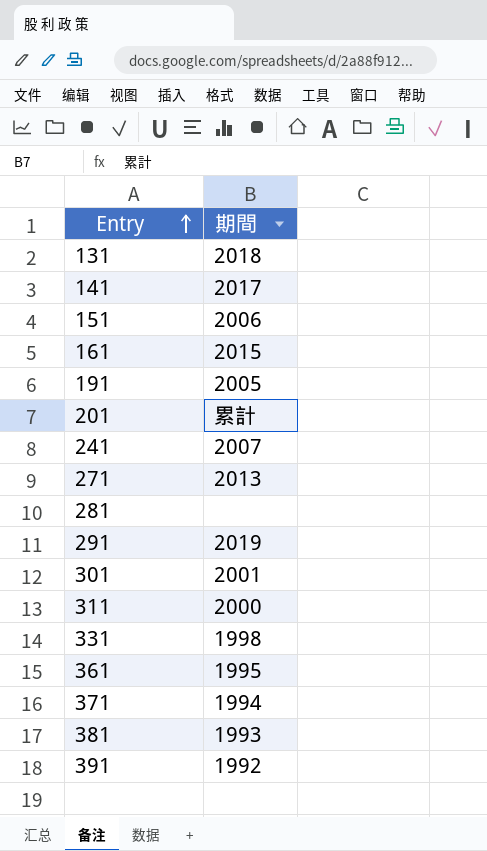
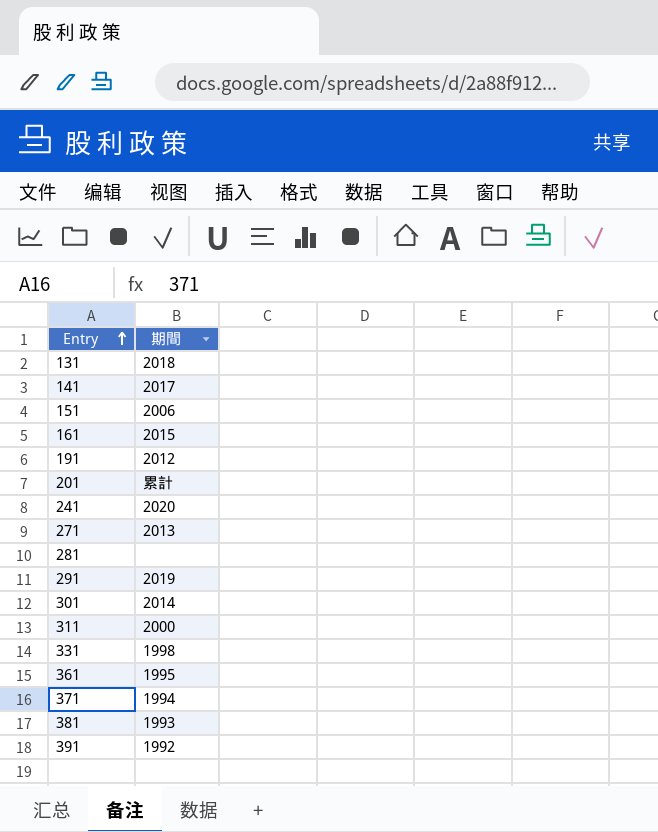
191 | 期間: 2005 -> 2012
241 | 期間: 2007 -> 2020
301 | 期間: 2001 -> 2014

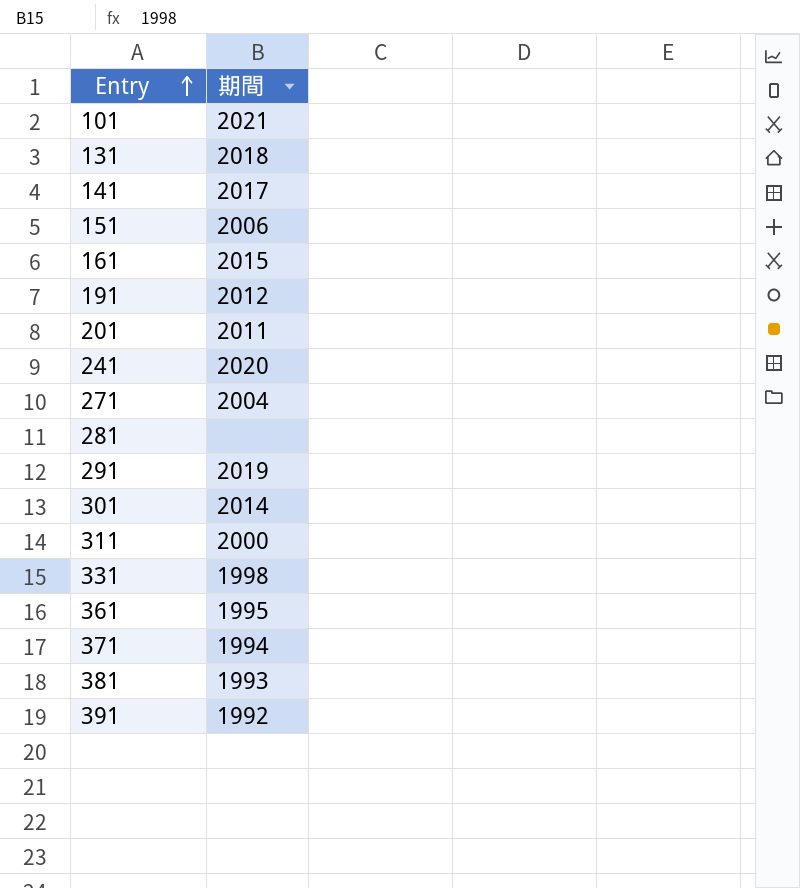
row 101: none -> 2021
201 | 期間: 累計 -> 2011
271 | 期間: 2013 -> 2004

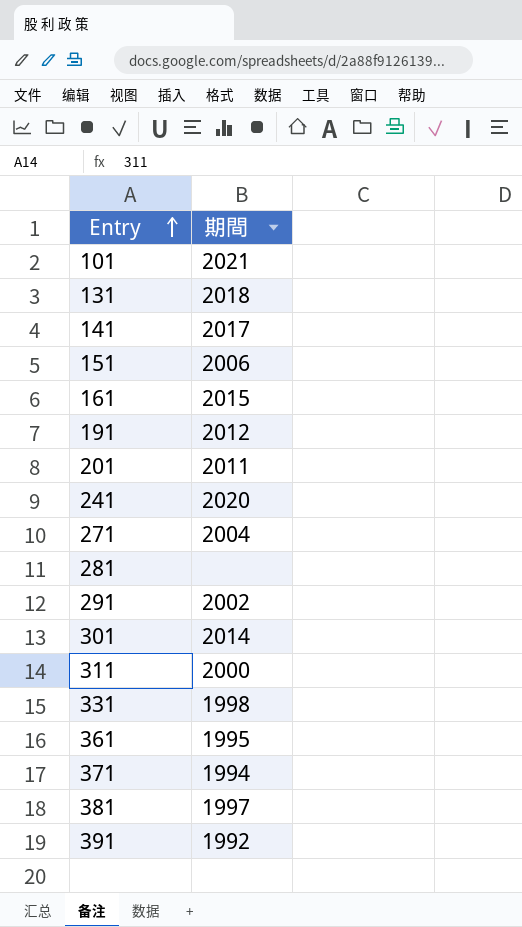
291 | 期間: 2019 -> 2002
381 | 期間: 1993 -> 1997

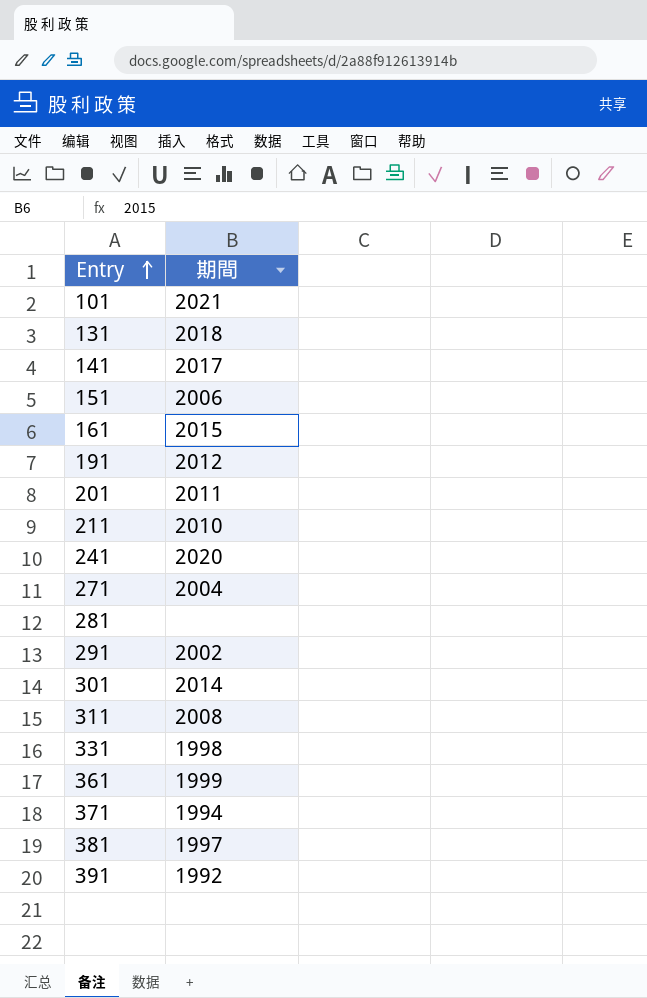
row 211: none -> 2010
311 | 期間: 2000 -> 2008
361 | 期間: 1995 -> 1999

